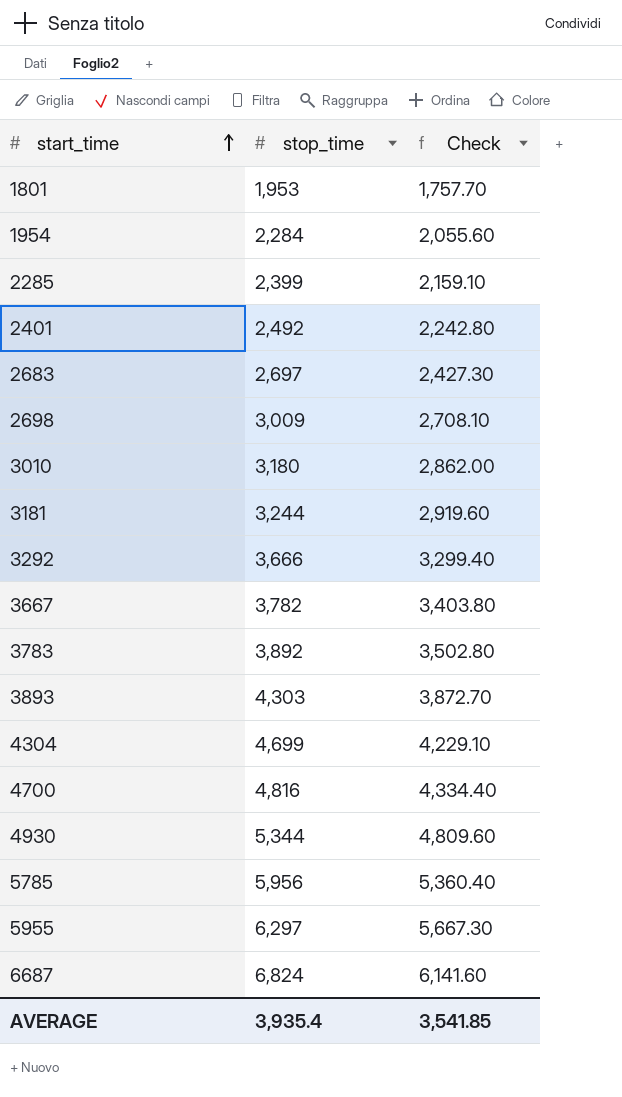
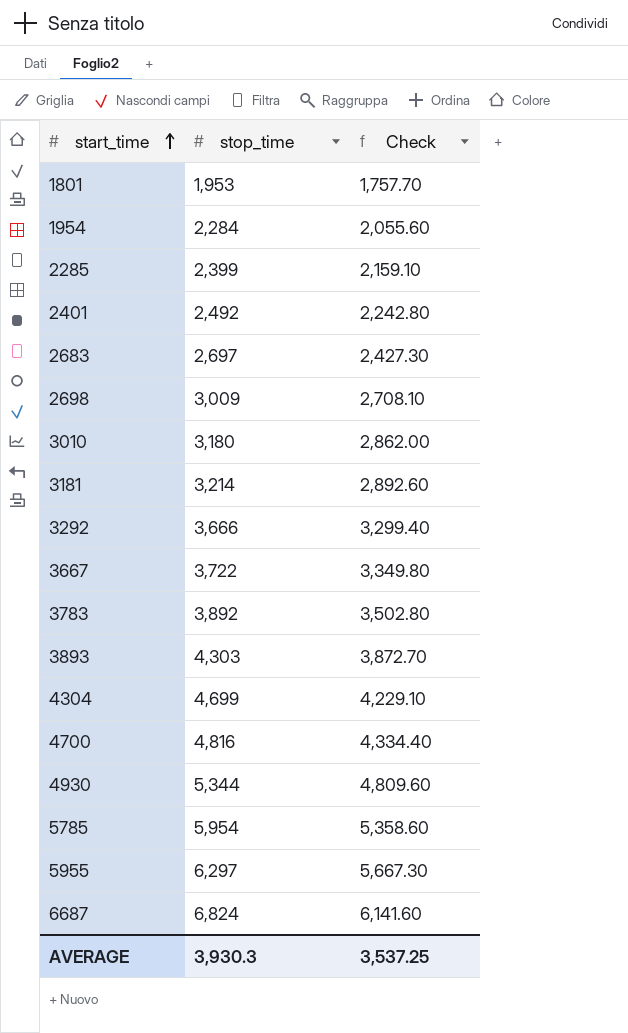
3181 | stop_time: 3,244 -> 3,214
3181 | Check: 2,919.60 -> 2,892.60
3667 | stop_time: 3,782 -> 3,722
3667 | Check: 3,403.80 -> 3,349.80
5785 | stop_time: 5,956 -> 5,954
5785 | Check: 5,360.40 -> 5,358.60
AVERAGE | stop_time: 3,935.4 -> 3,930.3
AVERAGE | Check: 3,541.85 -> 3,537.25

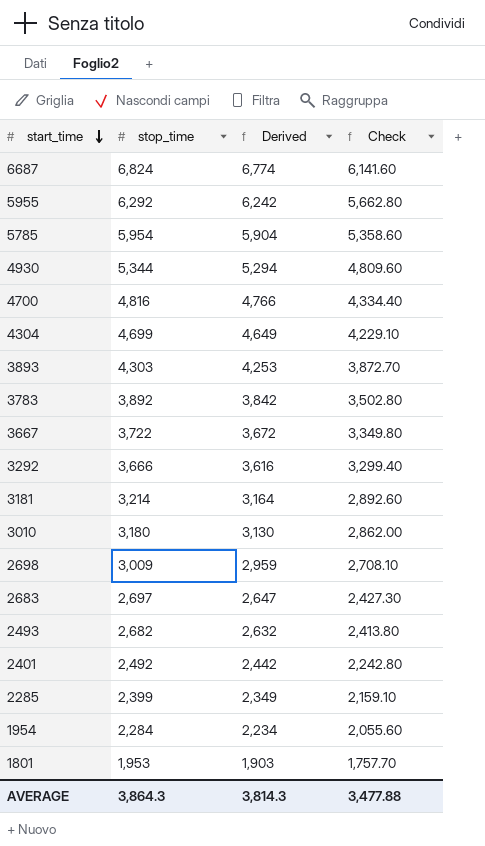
row order: start_time ascending -> start_time descending
column Derived | formula: none -> [stop_time] - 50
5955 | stop_time: 6,297 -> 6,292
5955 | Check: 5,667.30 -> 5,662.80
row 2493: none -> 2,682 | 2,632 | 2,413.80
AVERAGE | stop_time: 3,930.3 -> 3,864.3
AVERAGE | Check: 3,537.25 -> 3,477.88

